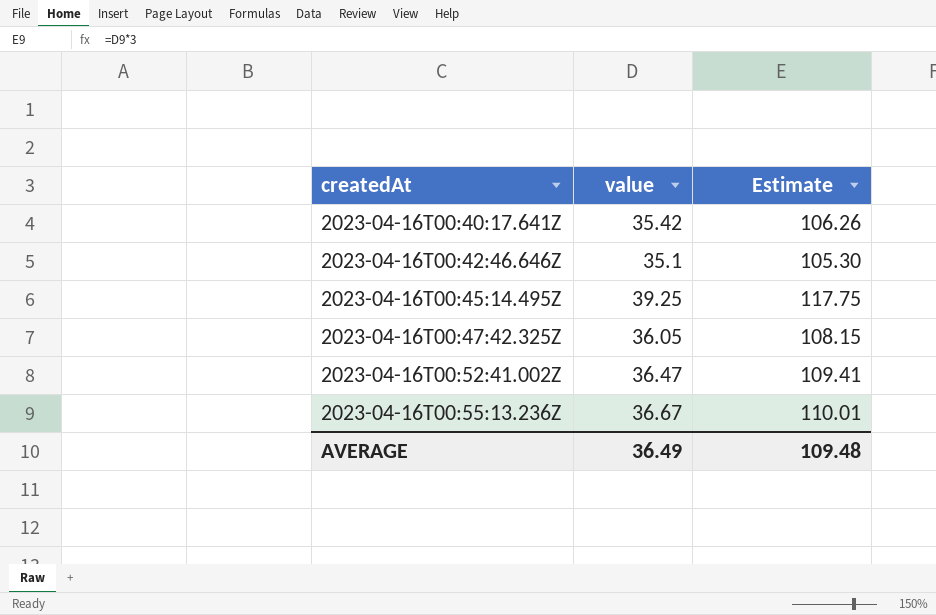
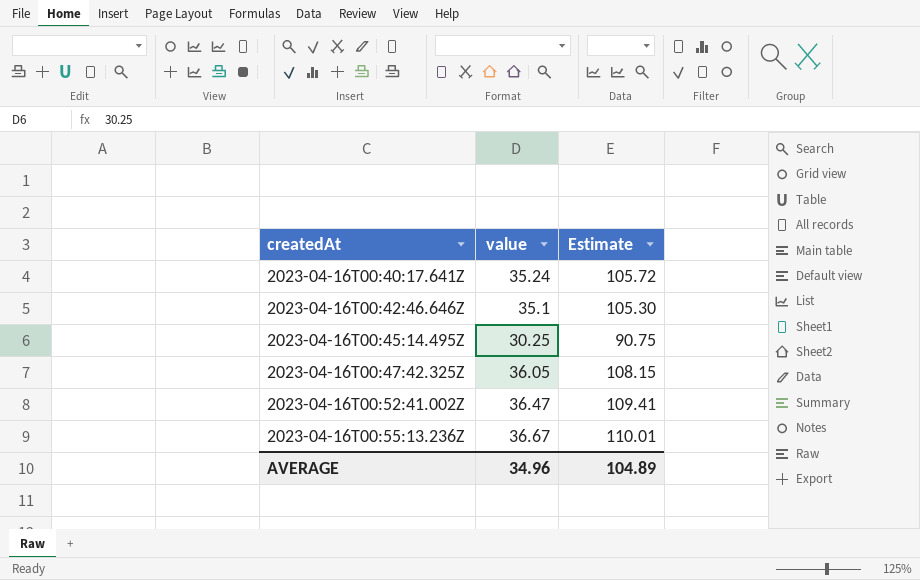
2023-04-16T00:40:17.641Z | value: 35.42 -> 35.24
2023-04-16T00:40:17.641Z | Estimate: 106.26 -> 105.72
2023-04-16T00:45:14.495Z | value: 39.25 -> 30.25
2023-04-16T00:45:14.495Z | Estimate: 117.75 -> 90.75
AVERAGE | value: 36.49 -> 34.96
AVERAGE | Estimate: 109.48 -> 104.89

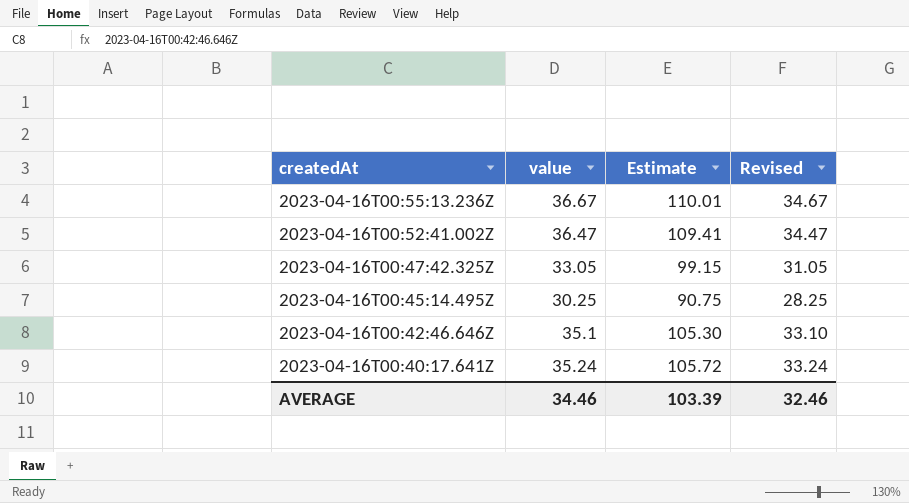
row order: createdAt ascending -> createdAt descending
column Revised | formula: none -> [value] - 2
2023-04-16T00:47:42.325Z | value: 36.05 -> 33.05
2023-04-16T00:47:42.325Z | Estimate: 108.15 -> 99.15
AVERAGE | value: 34.96 -> 34.46
AVERAGE | Estimate: 104.89 -> 103.39

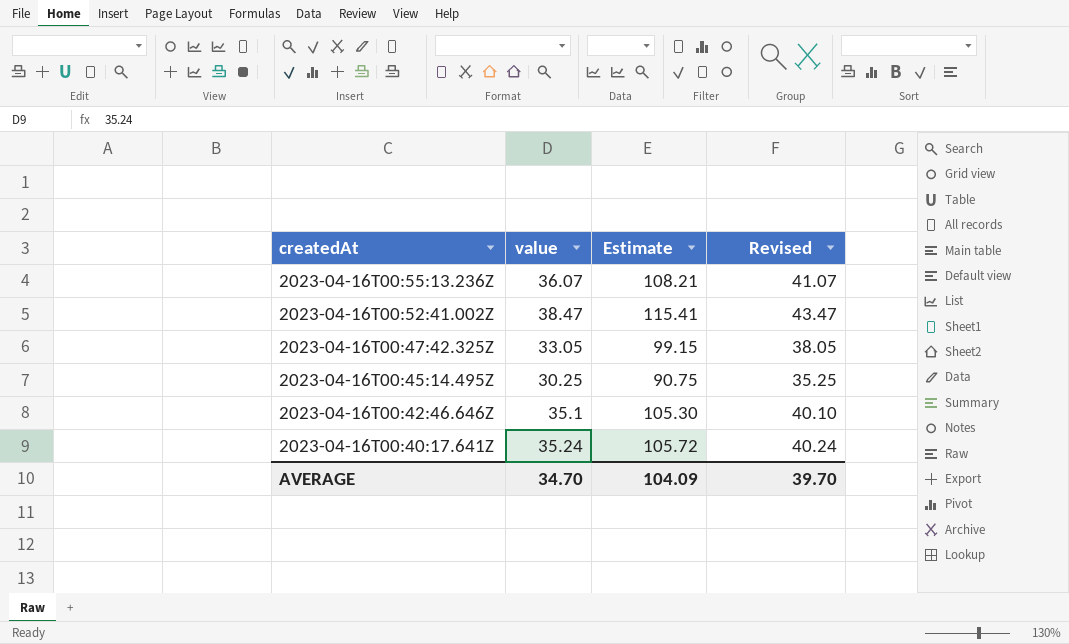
column Revised | formula: [value] - 2 -> [value] + 5
2023-04-16T00:55:13.236Z | value: 36.67 -> 36.07
2023-04-16T00:55:13.236Z | Estimate: 110.01 -> 108.21
2023-04-16T00:52:41.002Z | value: 36.47 -> 38.47
2023-04-16T00:52:41.002Z | Estimate: 109.41 -> 115.41
AVERAGE | value: 34.46 -> 34.70
AVERAGE | Estimate: 103.39 -> 104.09
AVERAGE | Revised: 32.46 -> 39.70

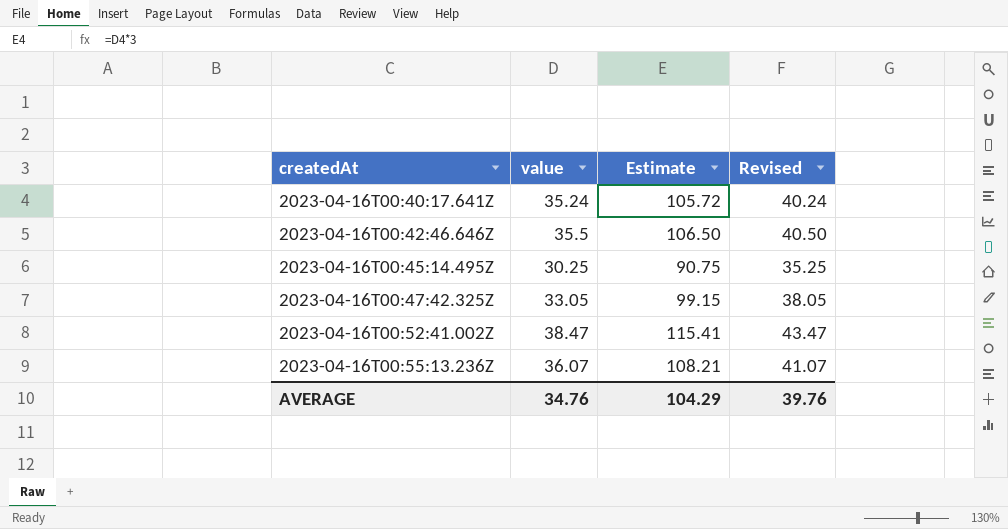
row order: createdAt descending -> createdAt ascending
2023-04-16T00:42:46.646Z | value: 35.1 -> 35.5
2023-04-16T00:42:46.646Z | Estimate: 105.30 -> 106.50
2023-04-16T00:42:46.646Z | Revised: 40.10 -> 40.50
AVERAGE | value: 34.70 -> 34.76
AVERAGE | Estimate: 104.09 -> 104.29
AVERAGE | Revised: 39.70 -> 39.76

